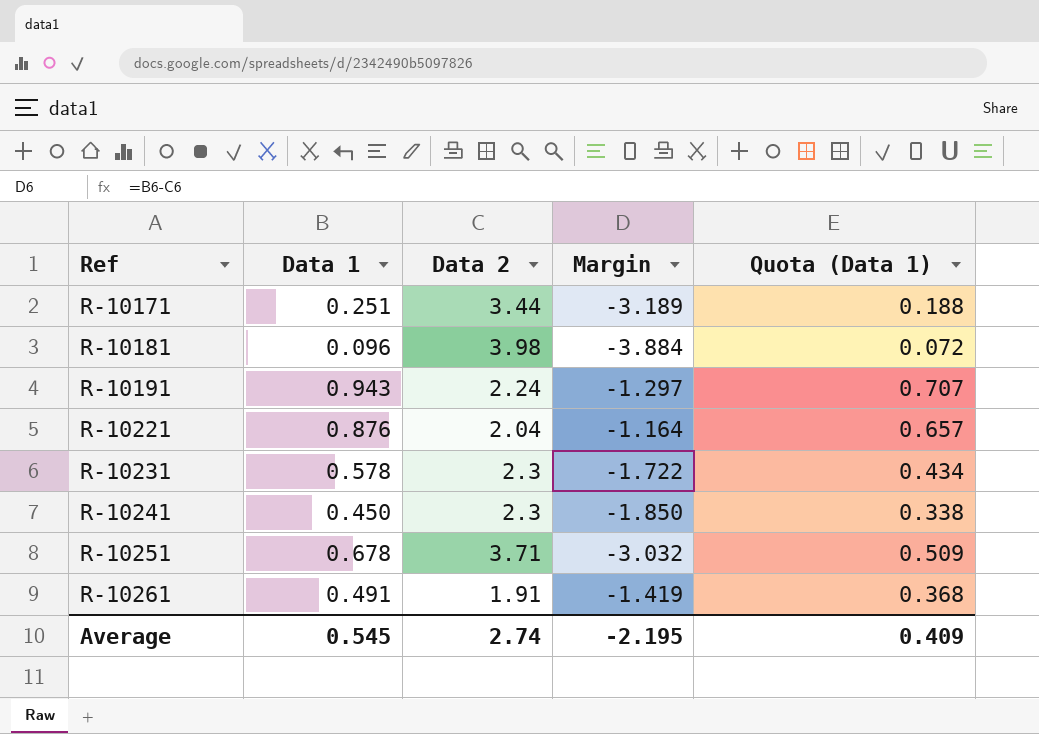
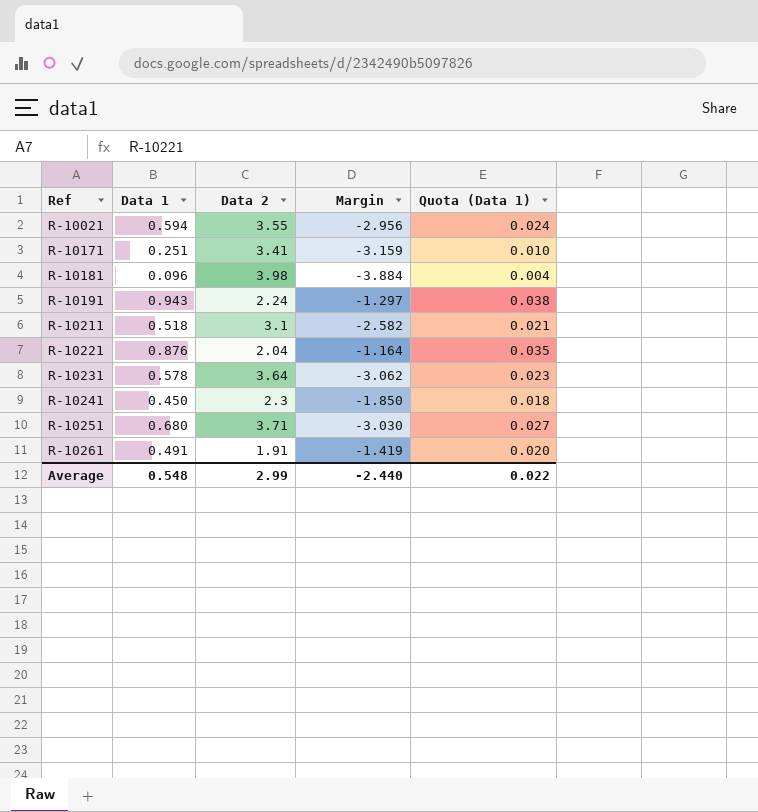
column Quota (Data 1) | formula: [Data 1] * 0.75 -> [Data 1] * 0.04
row R-10021: none -> 0.594 | 3.55 | -2.956 | 0.024
R-10171 | Data 2: 3.44 -> 3.41
R-10171 | Margin: -3.189 -> -3.159
row R-10211: none -> 0.518 | 3.1 | -2.582 | 0.021
R-10231 | Data 2: 2.3 -> 3.64
R-10231 | Margin: -1.722 -> -3.062
R-10251 | Data 1: 0.678 -> 0.680
R-10251 | Margin: -3.032 -> -3.030
Average | Data 1: 0.545 -> 0.548
Average | Data 2: 2.74 -> 2.99
Average | Margin: -2.195 -> -2.440
Average | Quota (Data 1): 0.409 -> 0.022

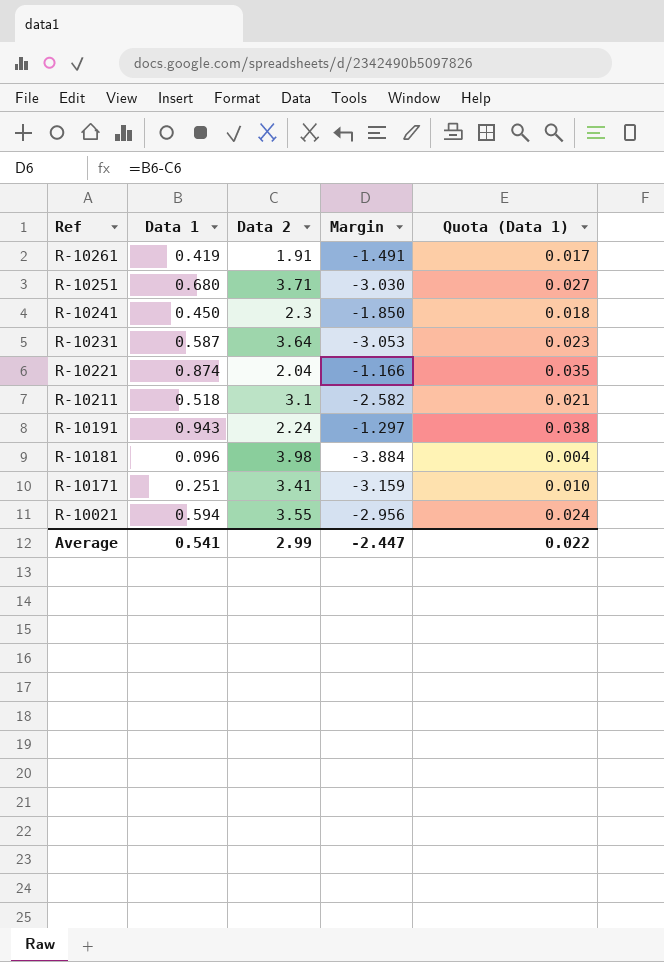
row order: Ref ascending -> Ref descending
R-10261 | Data 1: 0.491 -> 0.419
R-10261 | Margin: -1.419 -> -1.491
R-10261 | Quota (Data 1): 0.020 -> 0.017
R-10231 | Data 1: 0.578 -> 0.587
R-10231 | Margin: -3.062 -> -3.053
R-10221 | Data 1: 0.876 -> 0.874
R-10221 | Margin: -1.164 -> -1.166
Average | Data 1: 0.548 -> 0.541
Average | Margin: -2.440 -> -2.447

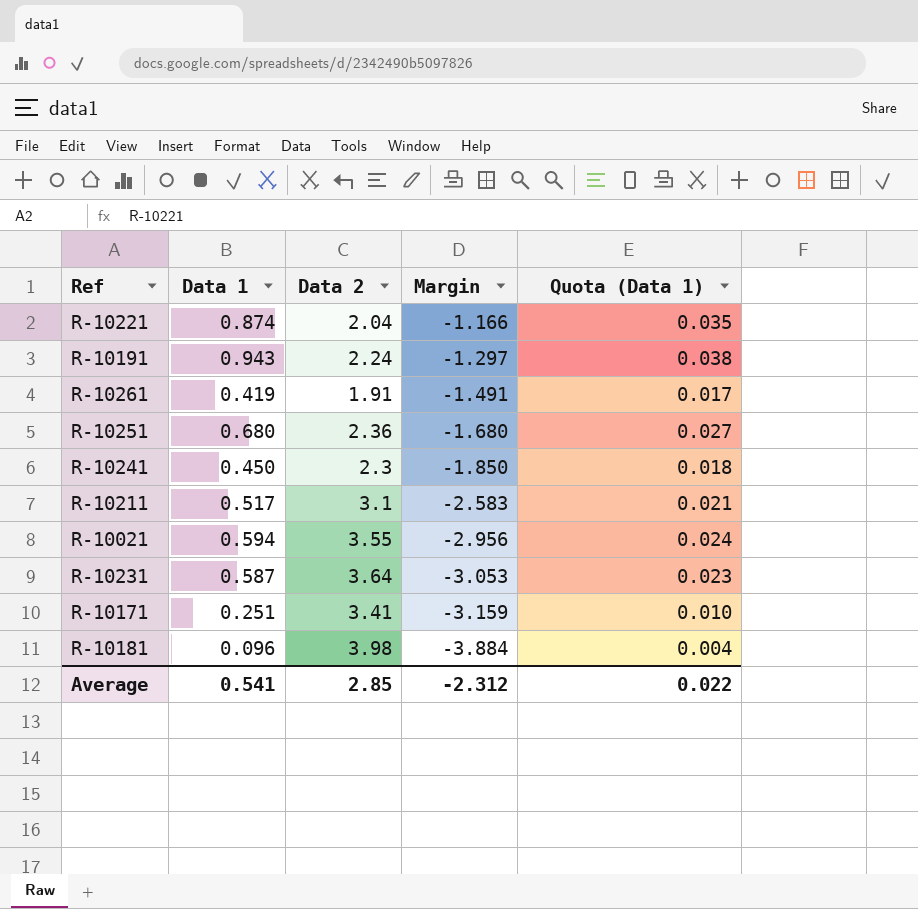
row order: Ref descending -> Margin descending
R-10251 | Data 2: 3.71 -> 2.36
R-10251 | Margin: -3.030 -> -1.680
R-10211 | Data 1: 0.518 -> 0.517
R-10211 | Margin: -2.582 -> -2.583
Average | Data 2: 2.99 -> 2.85
Average | Margin: -2.447 -> -2.312

